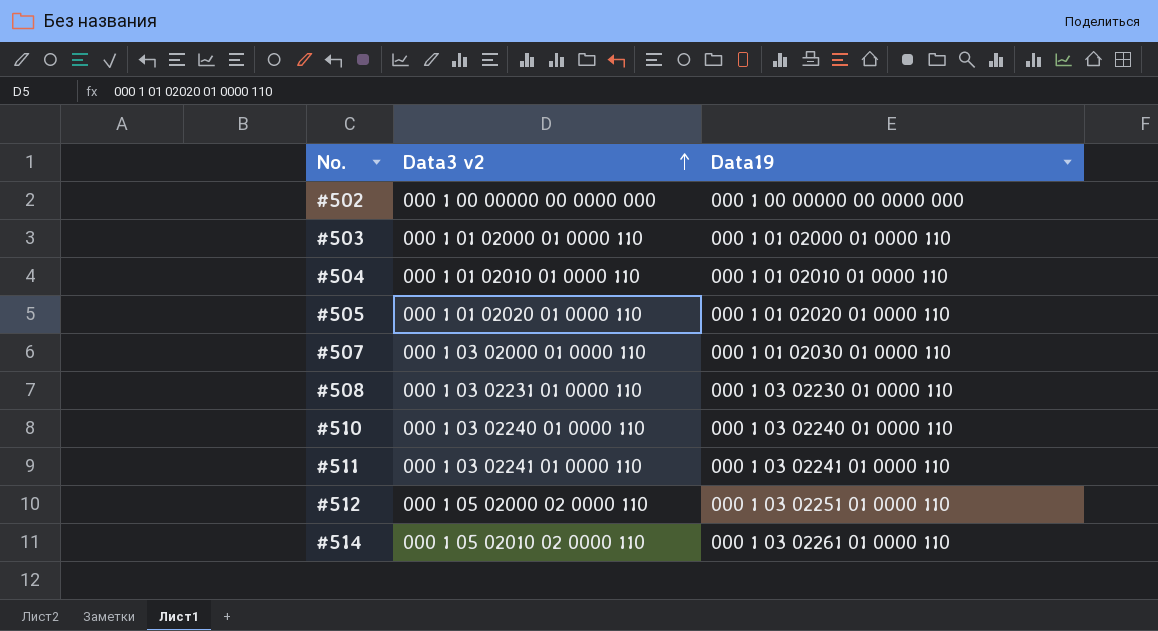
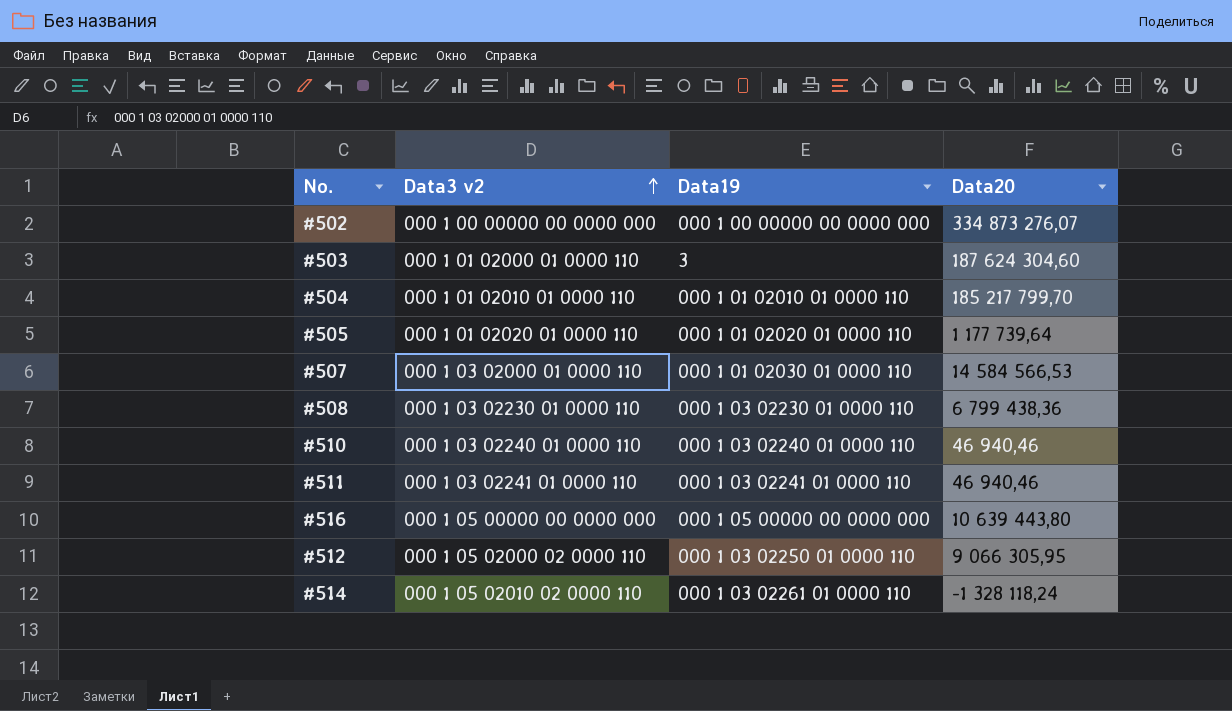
column Data20 | position: none -> 4
#503 | Data19: 000 1 01 02000 01 0000 110 -> 3
#508 | Data3 v2: 000 1 03 02231 01 0000 110 -> 000 1 03 02230 01 0000 110
row #516: none -> 000 1 05 00000 00 0000 000 | 000 1 05 00000 00 0000 000 | 10 639 443,80
#512 | Data19: 000 1 03 02251 01 0000 110 -> 000 1 03 02250 01 0000 110

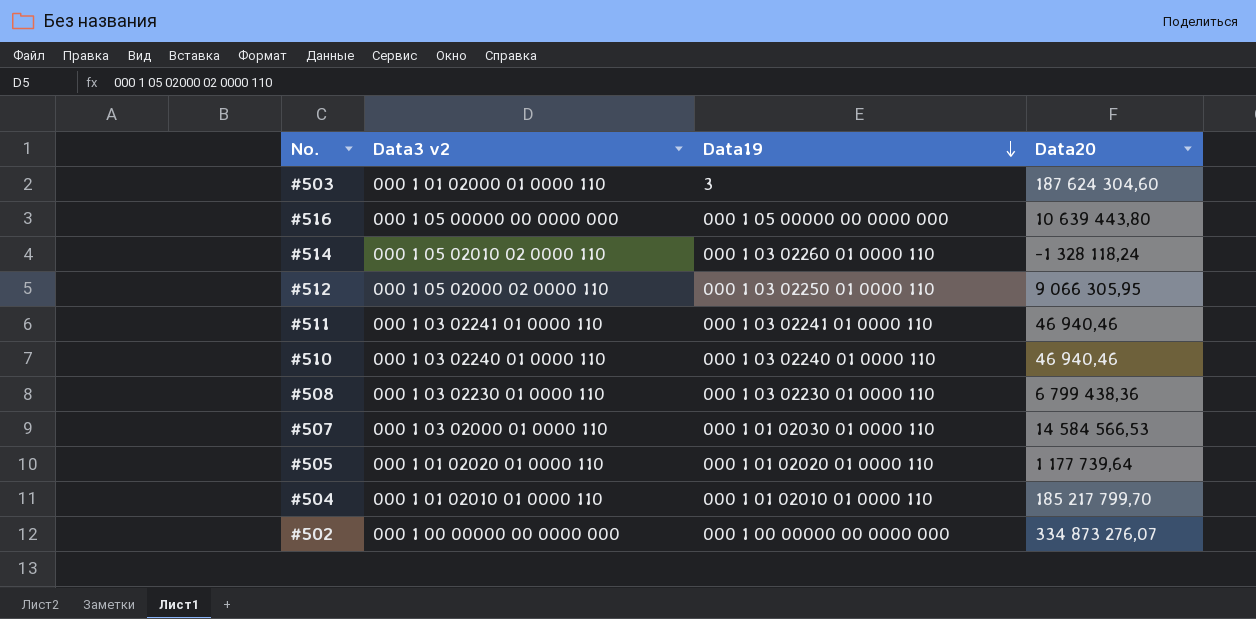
row order: Data3 v2 ascending -> Data19 descending
#514 | Data19: 000 1 03 02261 01 0000 110 -> 000 1 03 02260 01 0000 110

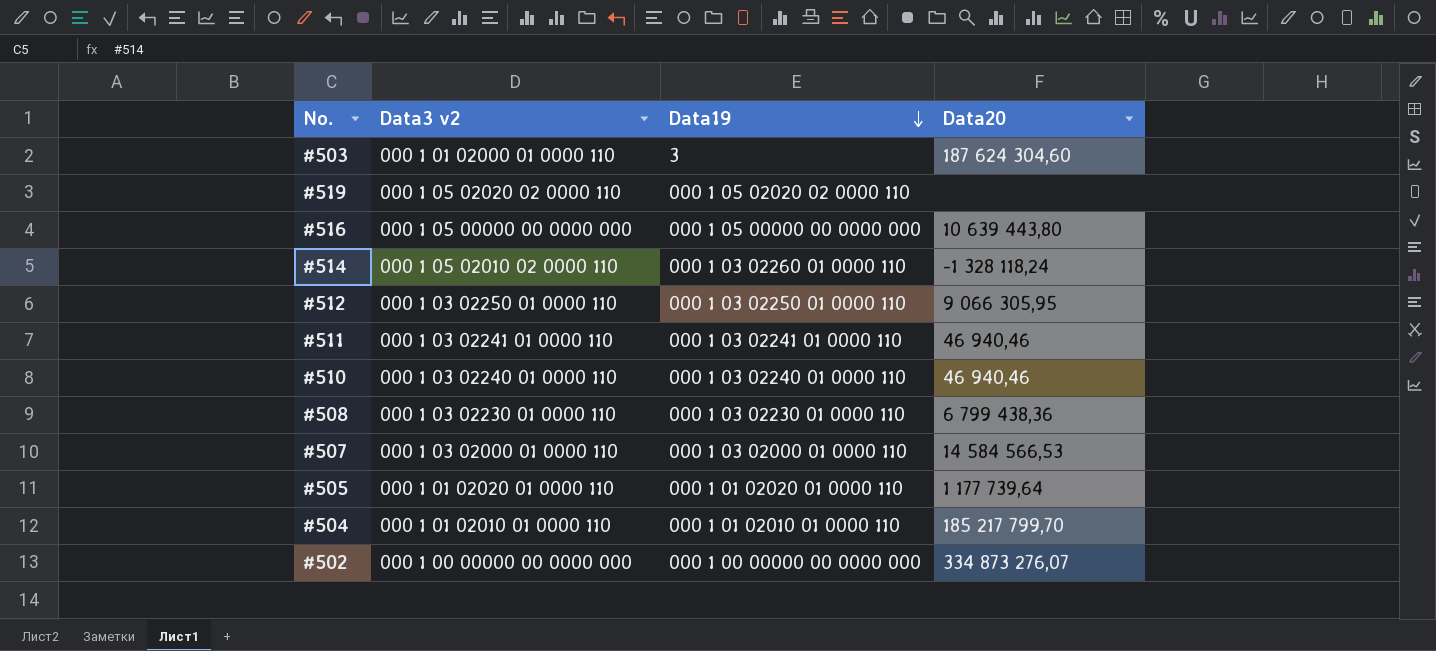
row #519: none -> 000 1 05 02020 02 0000 110 | 000 1 05 02020 02 0000 110 | none
#512 | Data3 v2: 000 1 05 02000 02 0000 110 -> 000 1 03 02250 01 0000 110
#507 | Data19: 000 1 01 02030 01 0000 110 -> 000 1 03 02000 01 0000 110

